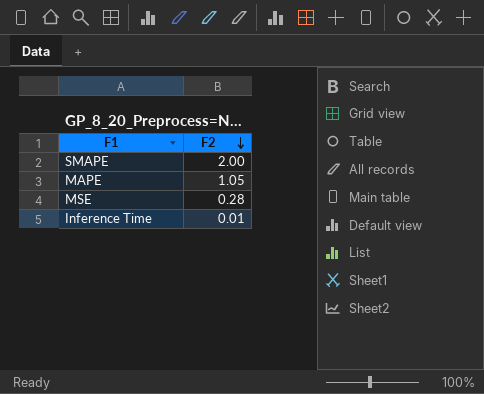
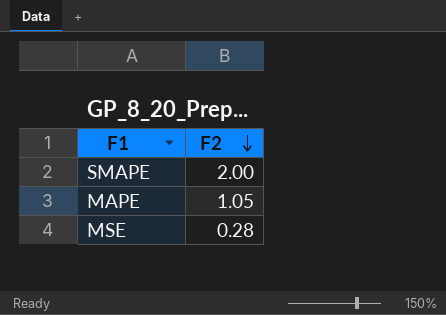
row Inference Time: 0.01 -> none

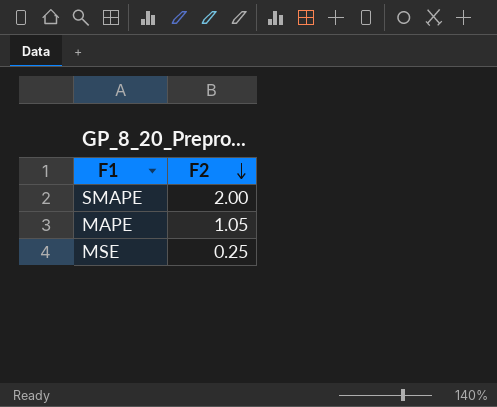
MSE | F2: 0.28 -> 0.25

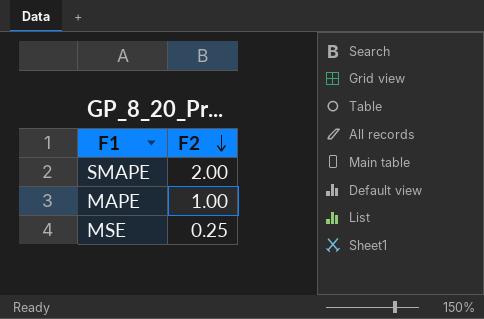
MAPE | F2: 1.05 -> 1.00

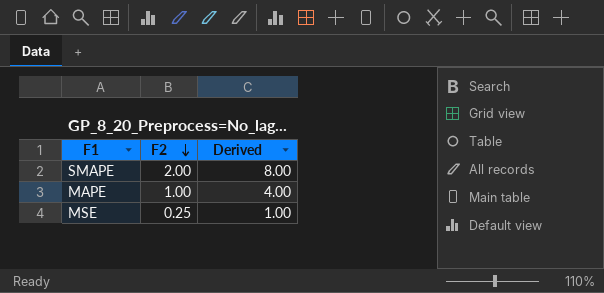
column Derived | formula: none -> [F2] * 4

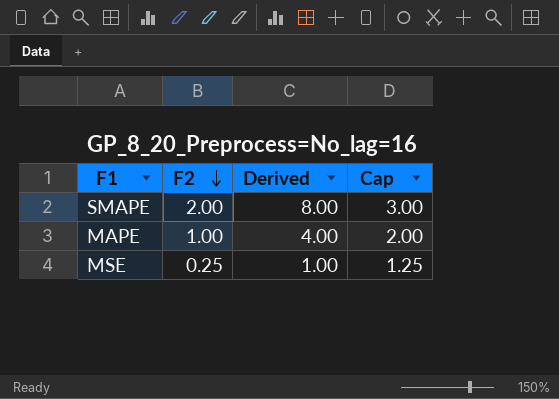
column Cap | formula: none -> [F2] + 1

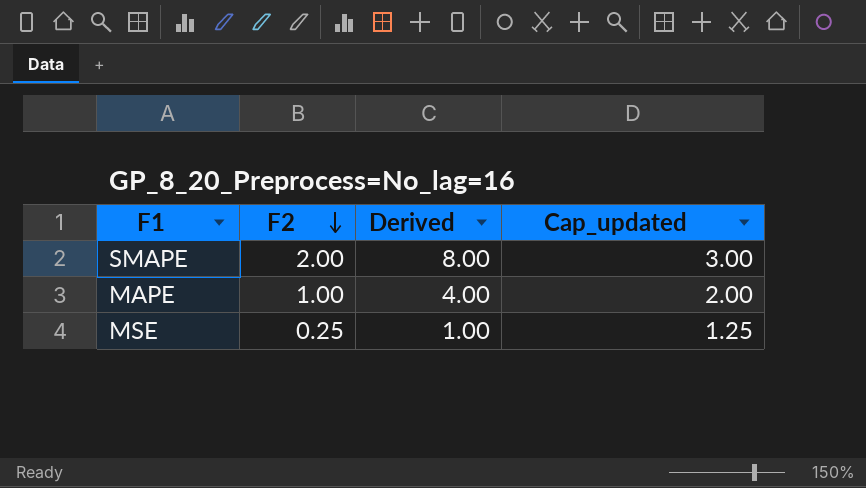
column name: Cap -> Cap_updated

